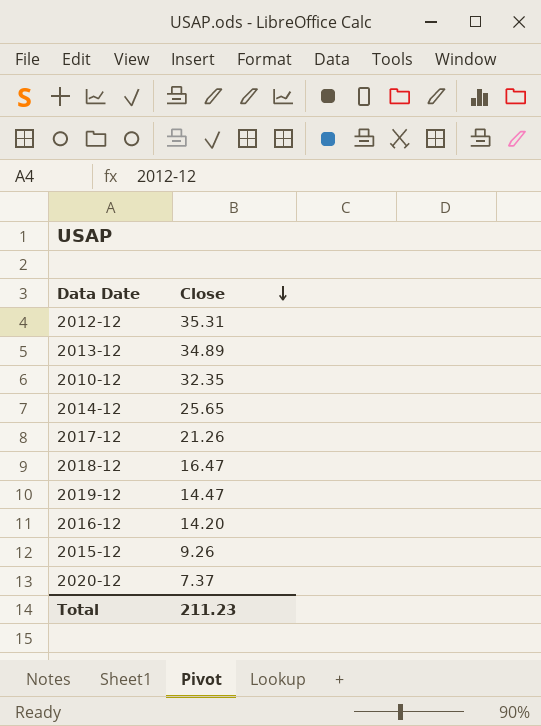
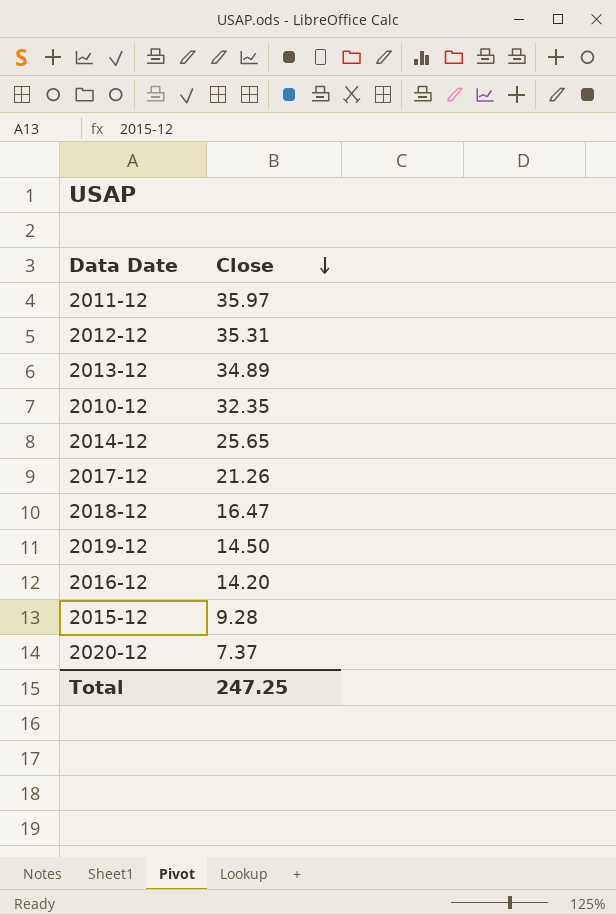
row 2011-12: none -> 35.97
2019-12 | Close: 14.47 -> 14.50
2015-12 | Close: 9.26 -> 9.28
Total | Close: 211.23 -> 247.25

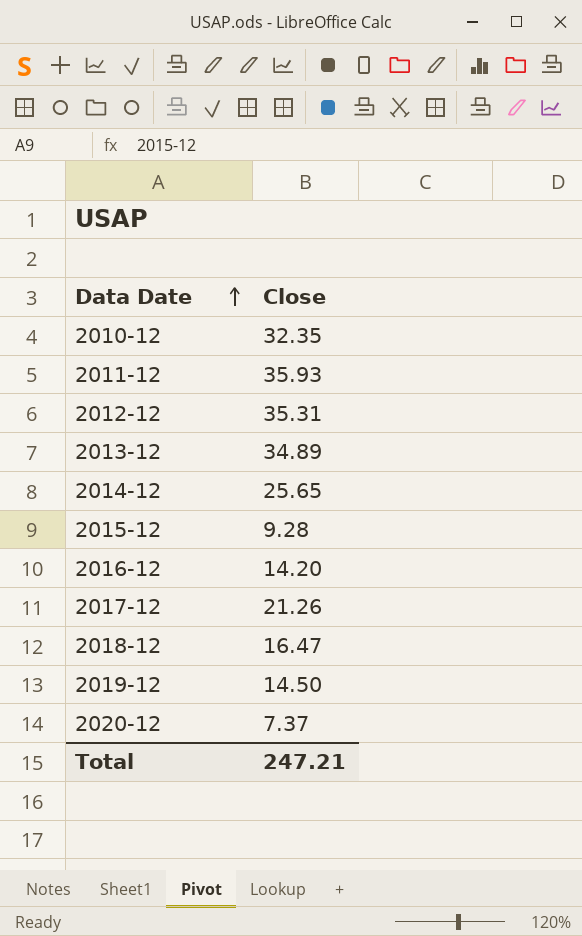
row order: Close descending -> Data Date ascending
2011-12 | Close: 35.97 -> 35.93
Total | Close: 247.25 -> 247.21

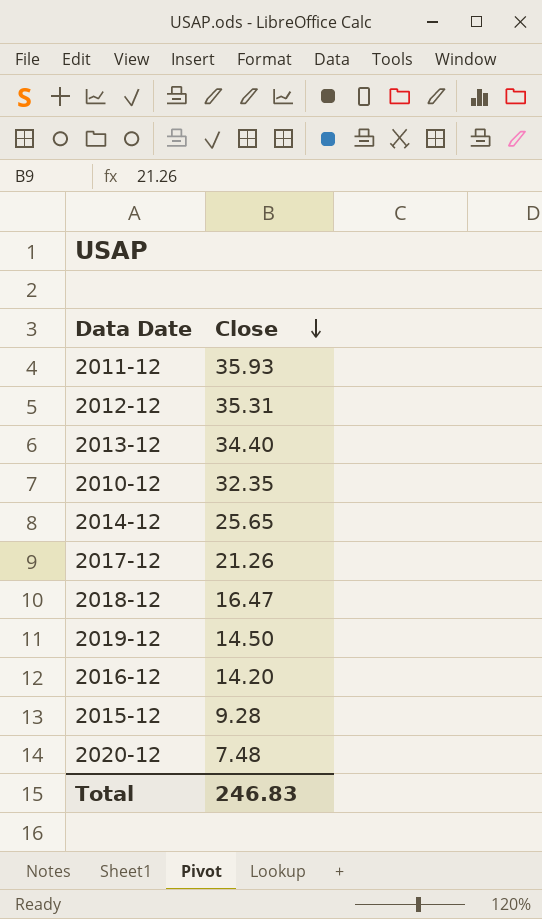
row order: Data Date ascending -> Close descending
2013-12 | Close: 34.89 -> 34.40
2020-12 | Close: 7.37 -> 7.48
Total | Close: 247.21 -> 246.83

